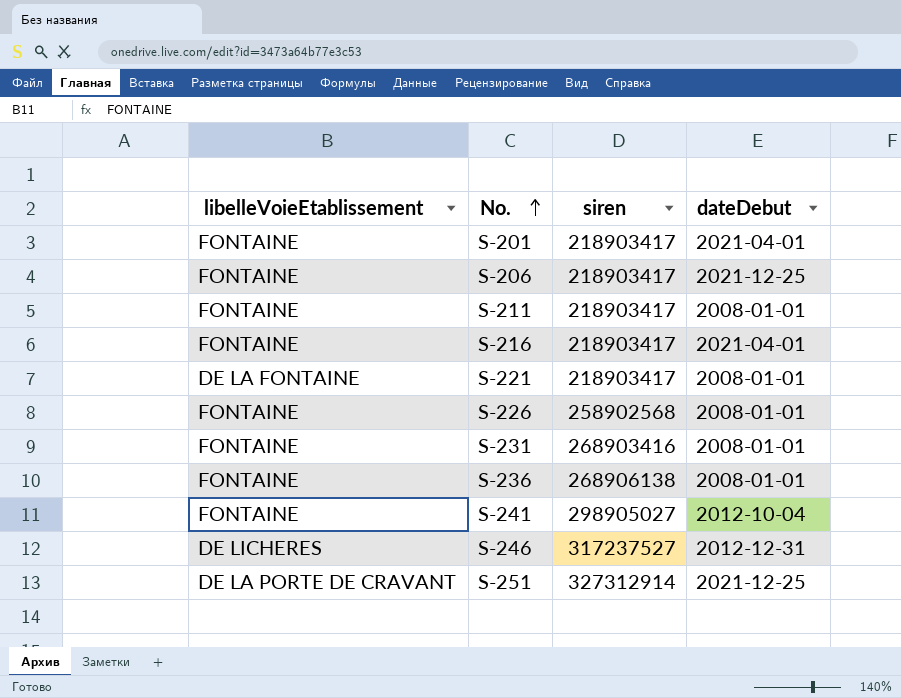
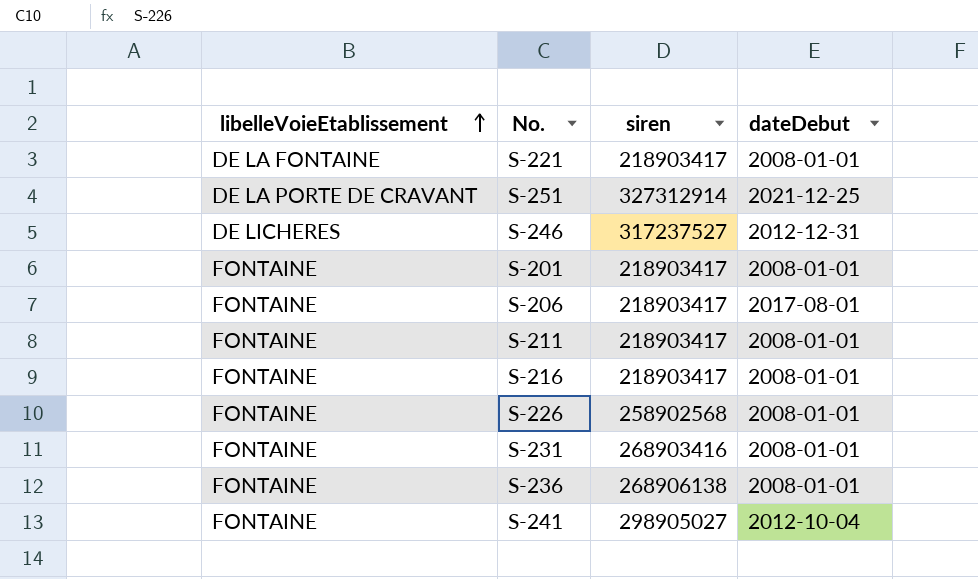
row order: No. ascending -> libelleVoieEtablissement ascending
S-201 | dateDebut: 2021-04-01 -> 2008-01-01
S-206 | dateDebut: 2021-12-25 -> 2017-08-01
S-216 | dateDebut: 2021-04-01 -> 2008-01-01

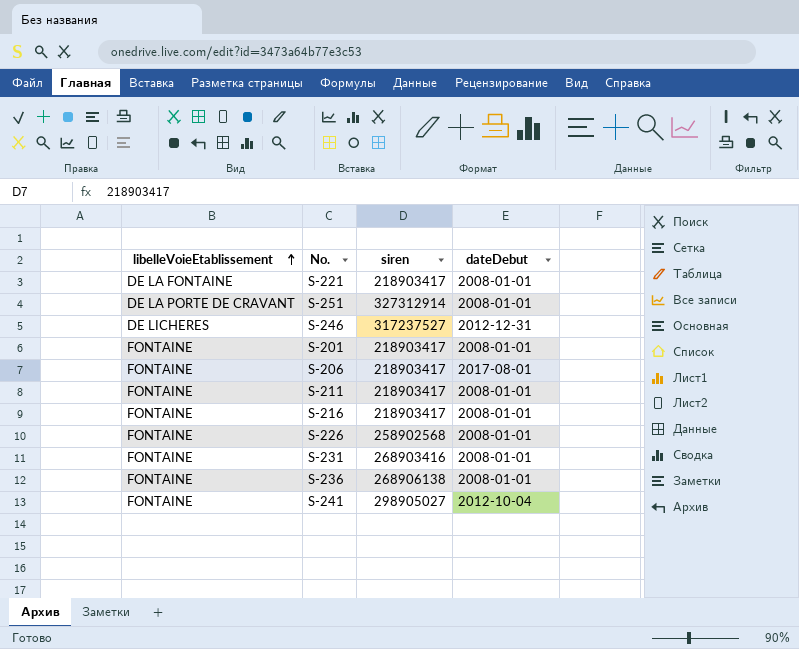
S-251 | dateDebut: 2021-12-25 -> 2008-01-01

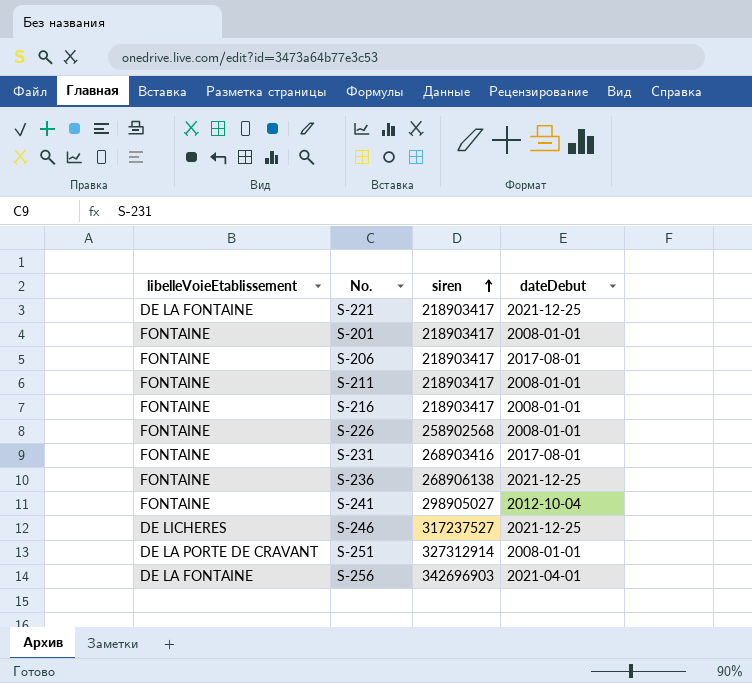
row order: libelleVoieEtablissement ascending -> siren ascending
S-221 | dateDebut: 2008-01-01 -> 2021-12-25
S-231 | dateDebut: 2008-01-01 -> 2017-08-01
S-236 | dateDebut: 2008-01-01 -> 2021-12-25
S-246 | dateDebut: 2012-12-31 -> 2021-12-25
row S-256: none -> DE LA FONTAINE | 342696903 | 2021-04-01

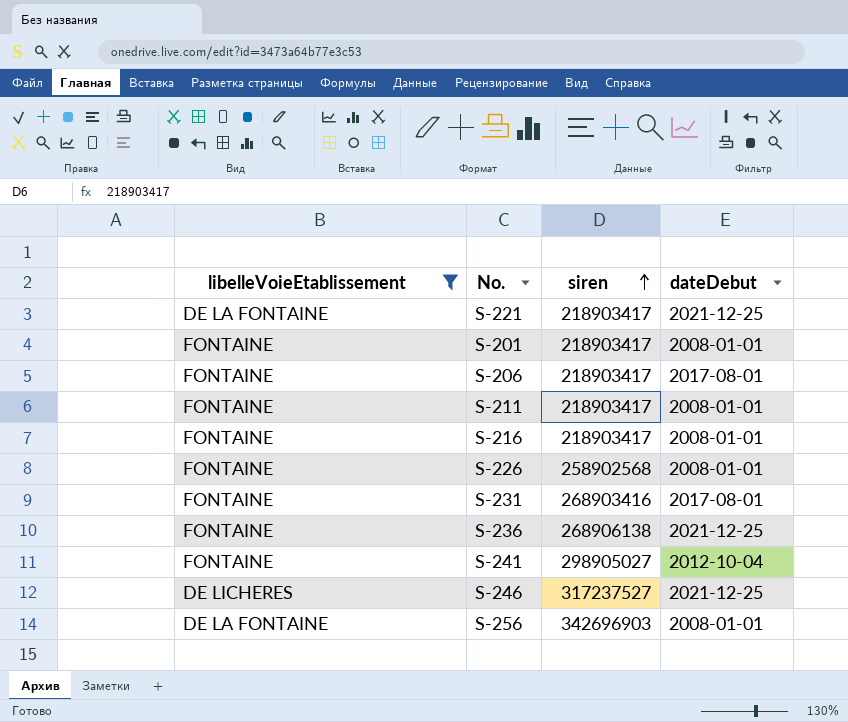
filter: none -> libelleVoieEtablissement != DE LA PORTE DE CRAVANT
S-256 | dateDebut: 2021-04-01 -> 2008-01-01

